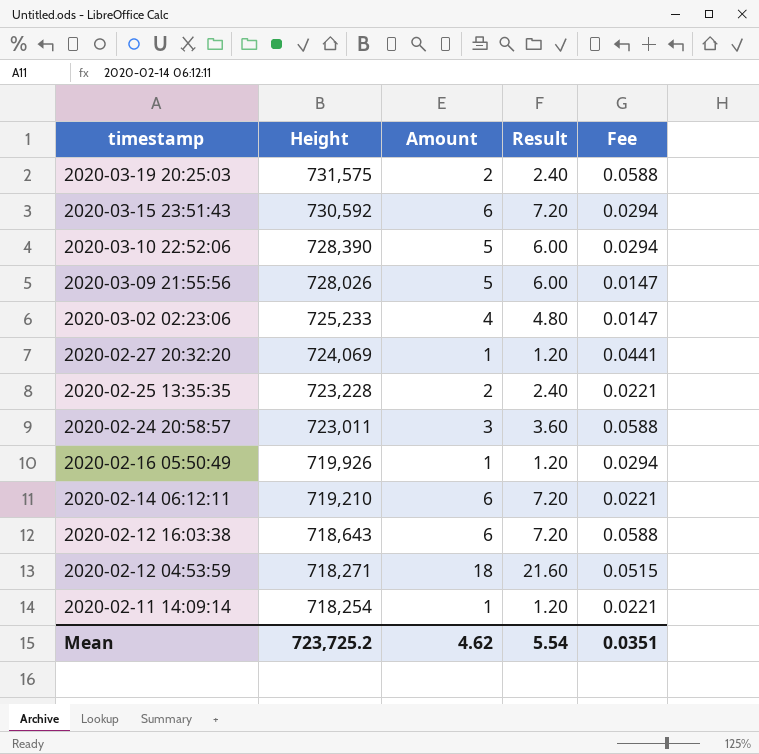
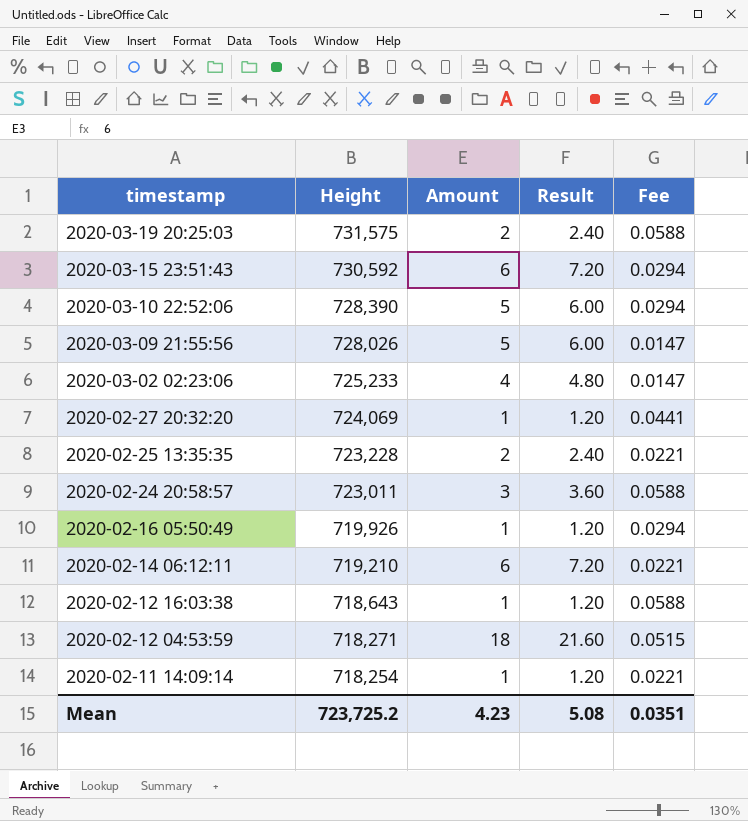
2020-02-12 16:03:38 | Amount: 6 -> 1
2020-02-12 16:03:38 | Result: 7.20 -> 1.20
Mean | Amount: 4.62 -> 4.23
Mean | Result: 5.54 -> 5.08

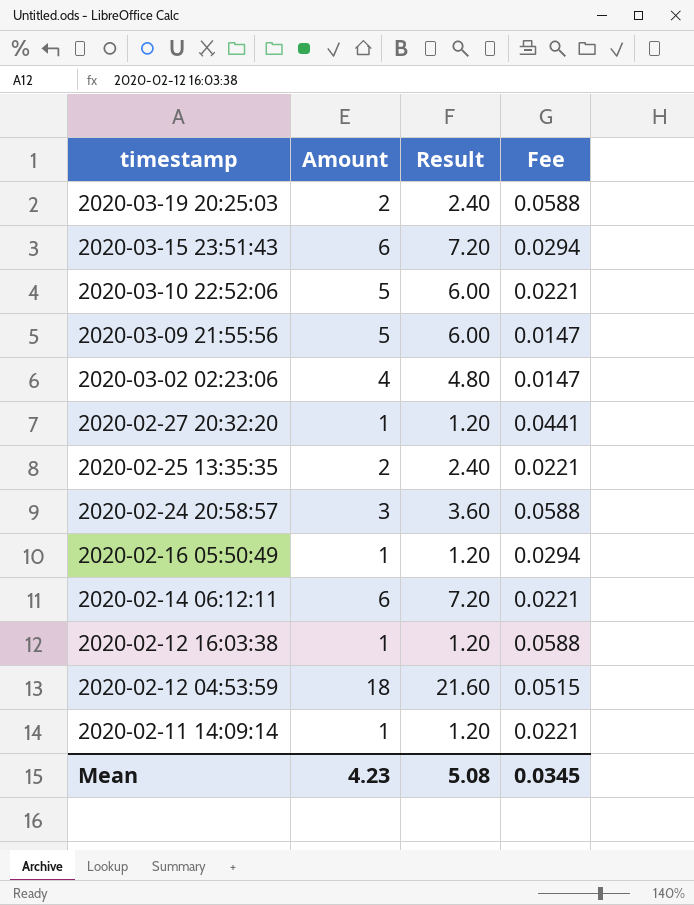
column Height | position: 2 -> none
2020-03-10 22:52:06 | Fee: 0.0294 -> 0.0221
Mean | Fee: 0.0351 -> 0.0345

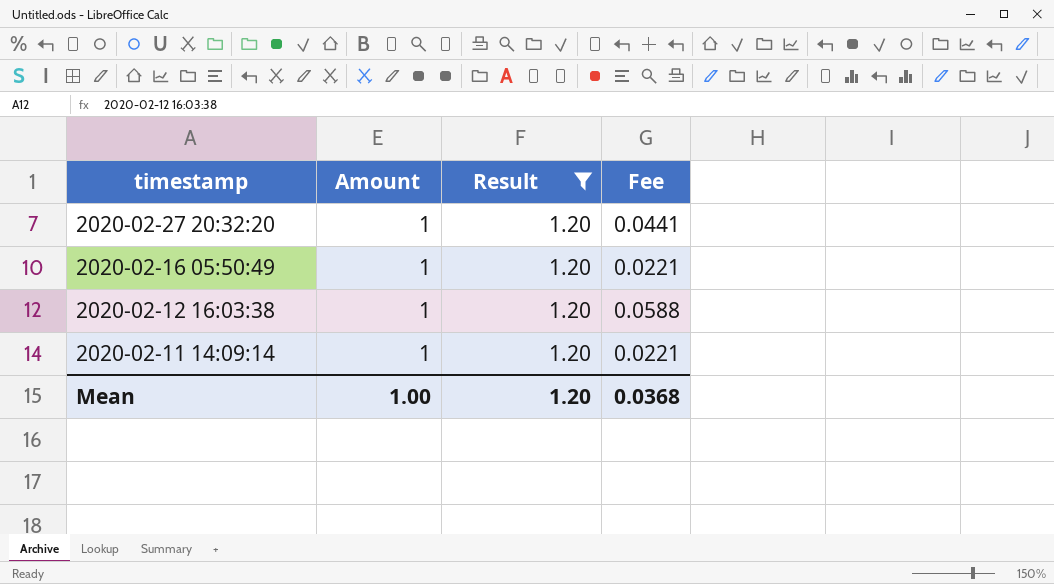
filter: none -> Result = 1.20
2020-02-16 05:50:49 | Fee: 0.0294 -> 0.0221
Mean | Amount: 4.23 -> 1.00
Mean | Result: 5.08 -> 1.20
Mean | Fee: 0.0345 -> 0.0368

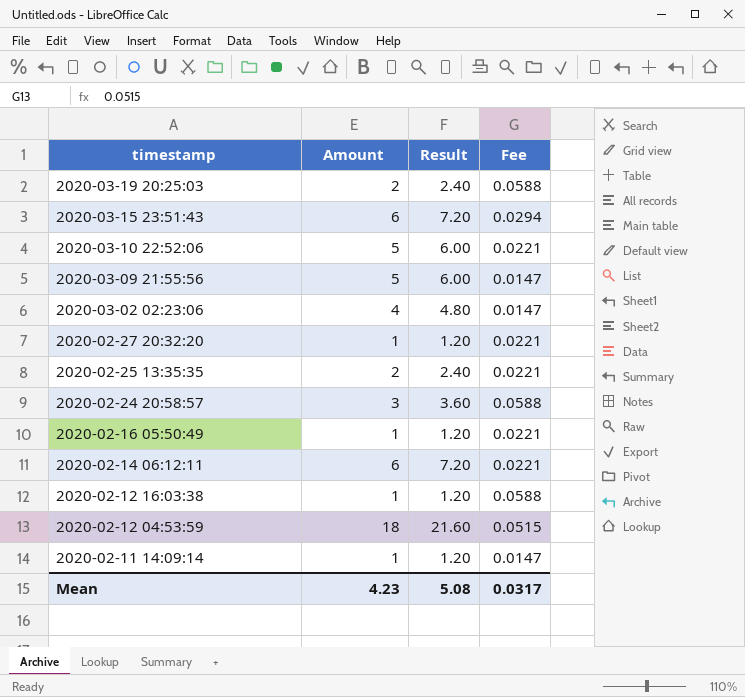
filter: Result = 1.20 -> none
2020-02-27 20:32:20 | Fee: 0.0441 -> 0.0221
2020-02-11 14:09:14 | Fee: 0.0221 -> 0.0147
Mean | Amount: 1.00 -> 4.23
Mean | Result: 1.20 -> 5.08
Mean | Fee: 0.0368 -> 0.0317

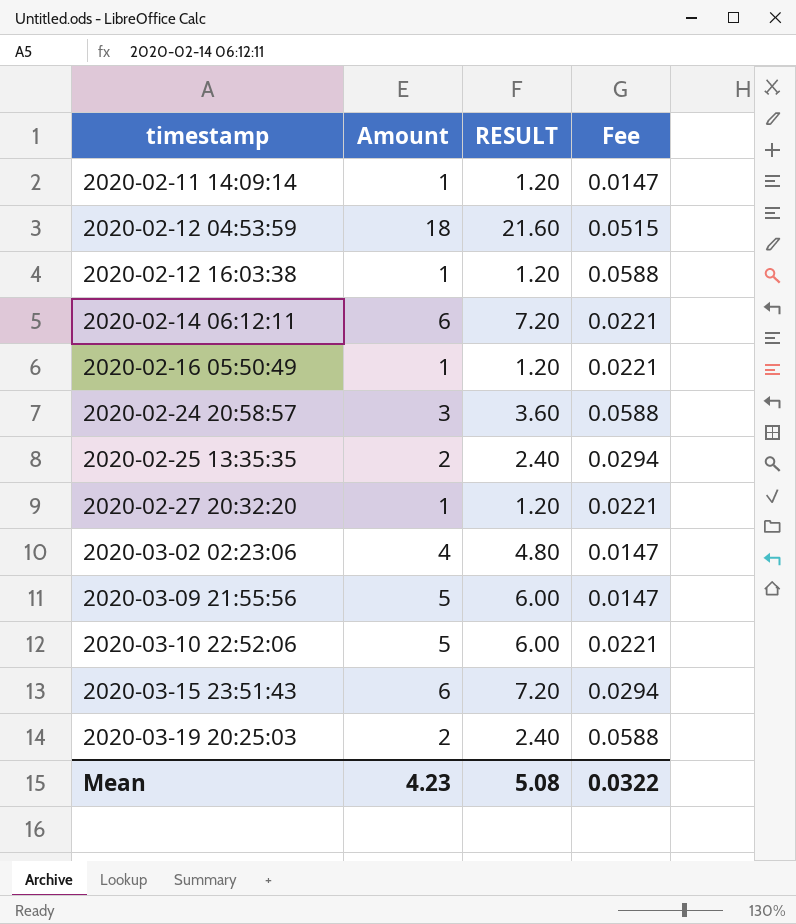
row order: timestamp descending -> timestamp ascending
column name: Result -> RESULT
2020-02-25 13:35:35 | Fee: 0.0221 -> 0.0294
Mean | Fee: 0.0317 -> 0.0322

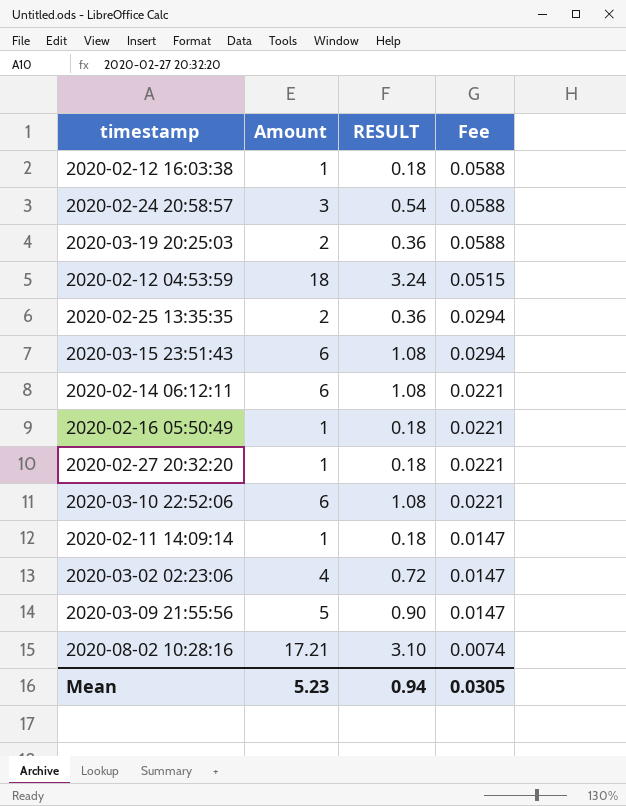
row order: timestamp ascending -> Fee descending
column RESULT | formula: [Amount] * 1.2 -> [Amount] * 0.18
2020-03-10 22:52:06 | Amount: 5 -> 6
row 2020-08-02 10:28:16: none -> 17.21 | 3.10 | 0.0074
Mean | Amount: 4.23 -> 5.23
Mean | RESULT: 5.08 -> 0.94
Mean | Fee: 0.0322 -> 0.0305

